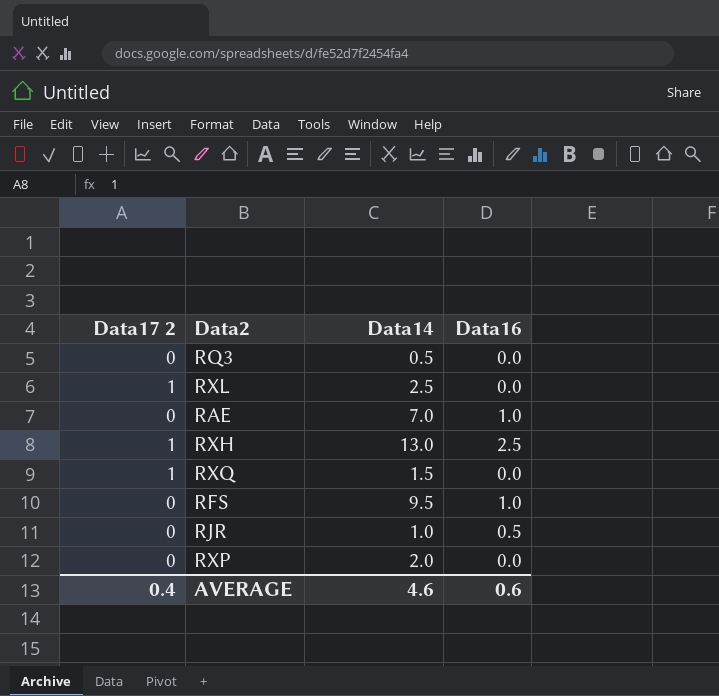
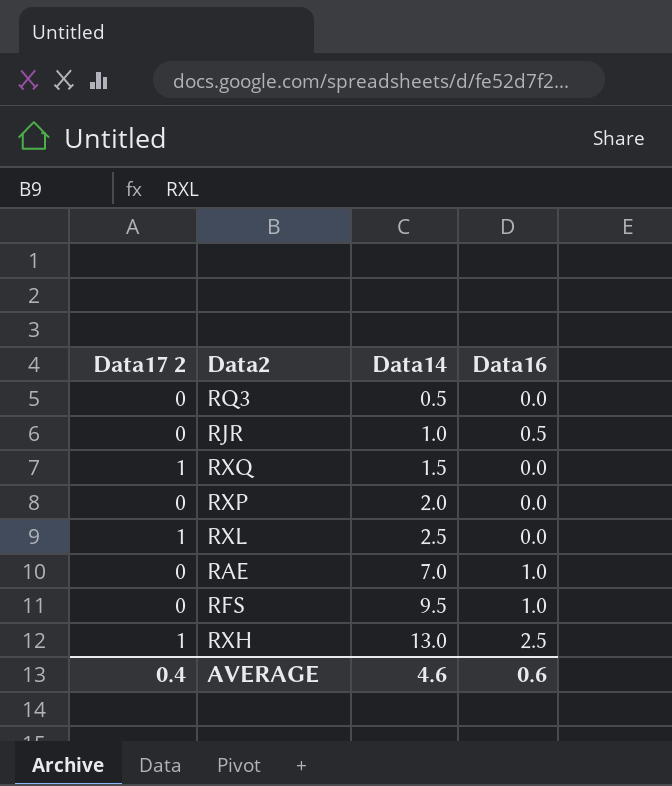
row order: none -> Data14 ascending

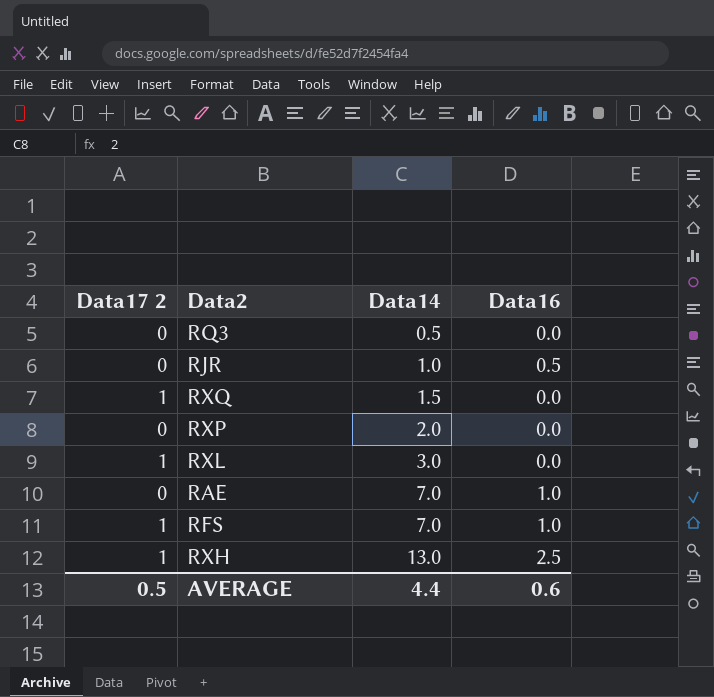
RXL | Data14: 2.5 -> 3.0
RFS | Data17 2: 0 -> 1
RFS | Data14: 9.5 -> 7.0
AVERAGE | Data17 2: 0.4 -> 0.5
AVERAGE | Data14: 4.6 -> 4.4

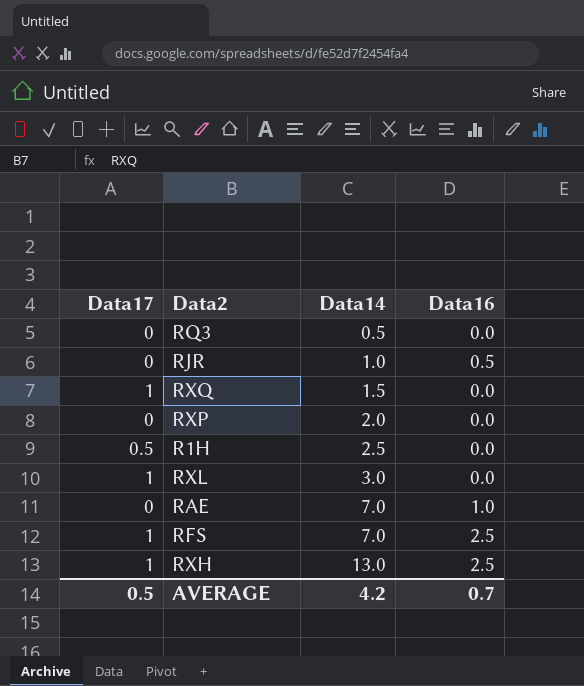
column name: Data17 2 -> Data17
row R1H: none -> 0.5 | 2.5 | 0.0
RFS | Data16: 1.0 -> 2.5
AVERAGE | Data14: 4.4 -> 4.2
AVERAGE | Data16: 0.6 -> 0.7

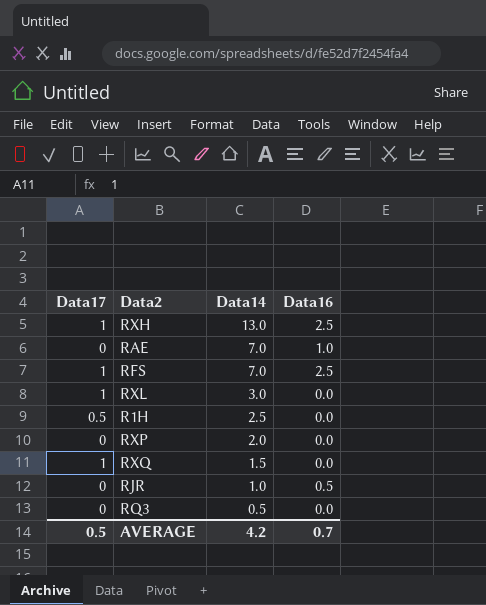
row order: Data14 ascending -> Data14 descending

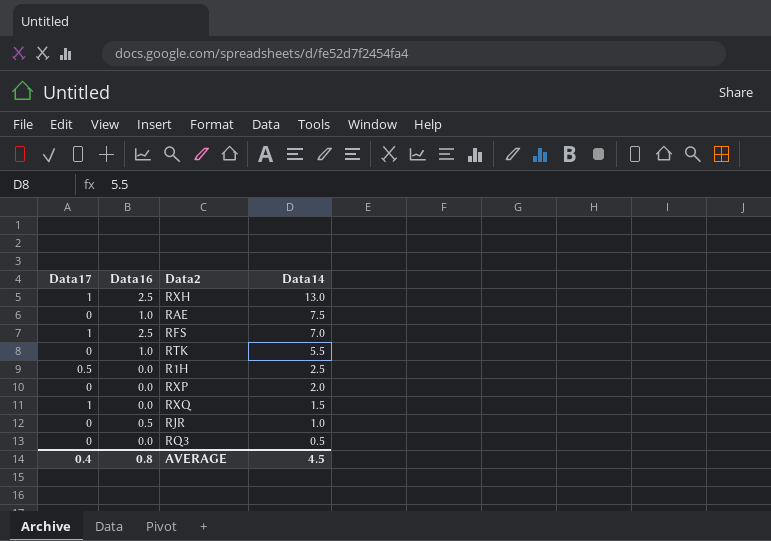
column Data16 | position: 4 -> 2
row RXL: 1 | 3.0 | 0.0 -> none
RAE | Data14: 7.0 -> 7.5
row RTK: none -> 0 | 1.0 | 5.5
AVERAGE | Data17: 0.5 -> 0.4
AVERAGE | Data16: 0.7 -> 0.8
AVERAGE | Data14: 4.2 -> 4.5

